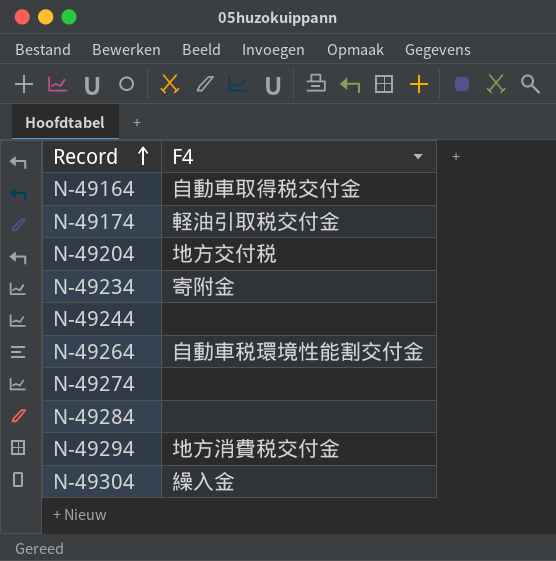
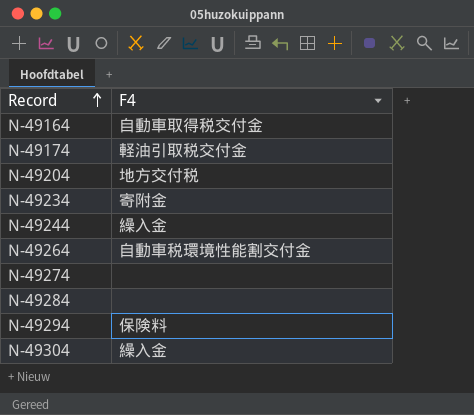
N-49244 | F4: none -> 繰入金
N-49294 | F4: 地方消費税交付金 -> 保険料

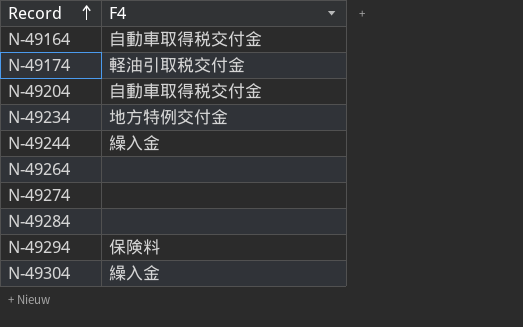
N-49204 | F4: 地方交付税 -> 自動車取得税交付金
N-49234 | F4: 寄附金 -> 地方特例交付金
N-49264 | F4: 自動車税環境性能割交付金 -> none

